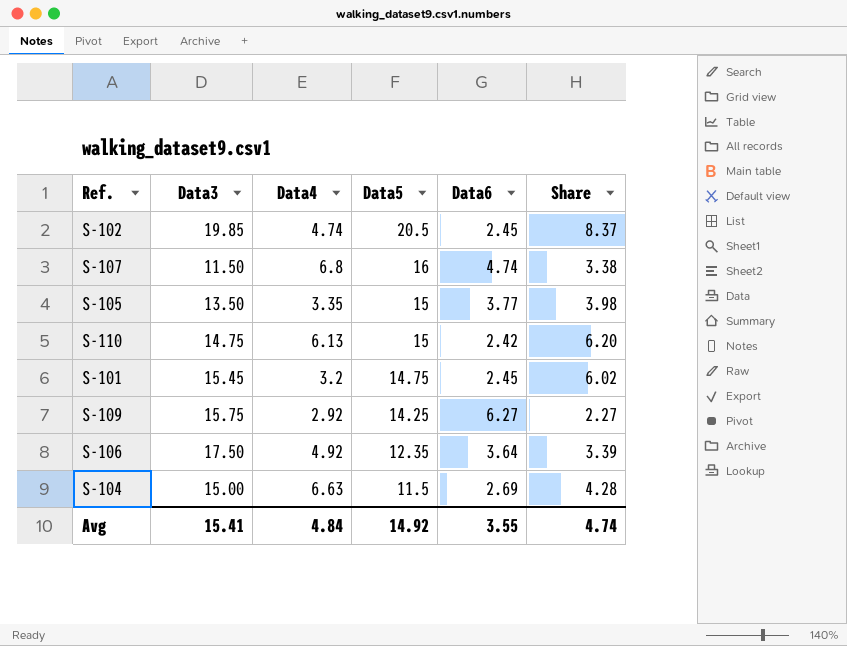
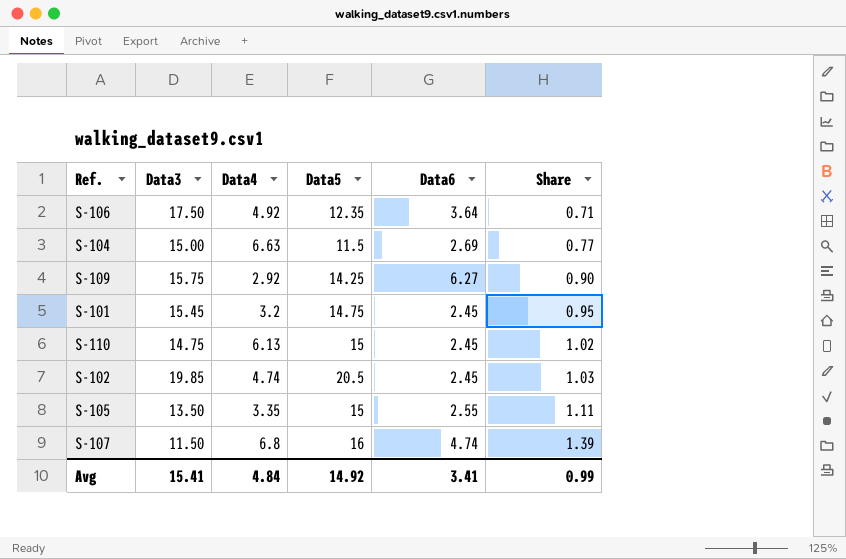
row order: Data5 descending -> Share ascending
column Share | formula: [Data5] / [Data6] -> [Data5] / [Data3]
S-110 | Data6: 2.42 -> 2.45
S-105 | Data6: 3.77 -> 2.55
Avg | Data6: 3.55 -> 3.41
Avg | Share: 4.74 -> 0.99

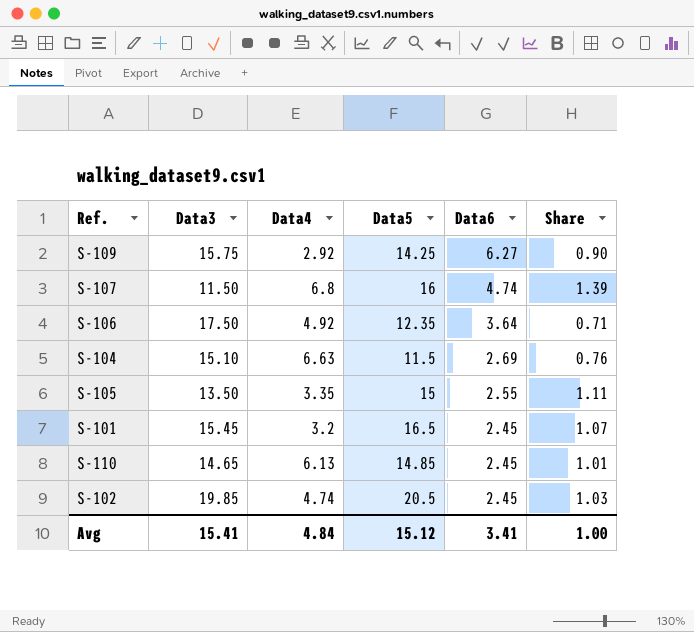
row order: Share ascending -> Data6 descending
S-104 | Data3: 15.00 -> 15.10
S-104 | Share: 0.77 -> 0.76
S-101 | Data5: 14.75 -> 16.5
S-101 | Share: 0.95 -> 1.07
S-110 | Data3: 14.75 -> 14.65
S-110 | Data5: 15 -> 14.85
S-110 | Share: 1.02 -> 1.01
Avg | Data5: 14.92 -> 15.12
Avg | Share: 0.99 -> 1.00

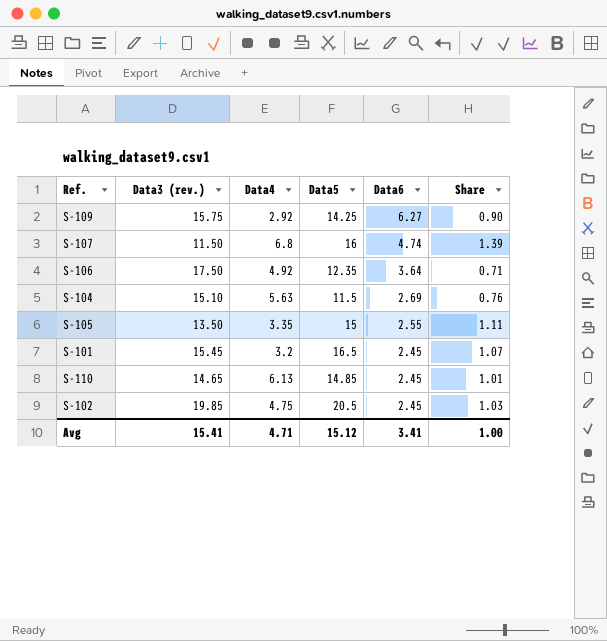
column name: Data3 -> Data3 (rev.)
S-104 | Data4: 6.63 -> 5.63
S-102 | Data4: 4.74 -> 4.75
Avg | Data4: 4.84 -> 4.71

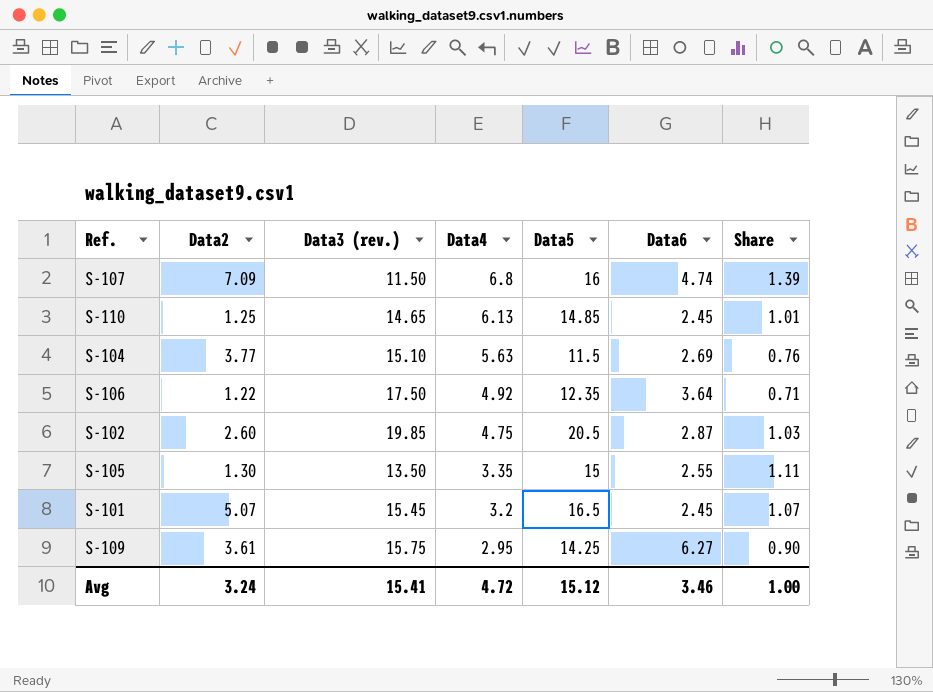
row order: Data6 descending -> Data4 descending
column Data2 | position: none -> 2
S-102 | Data6: 2.45 -> 2.87
S-109 | Data4: 2.92 -> 2.95
Avg | Data4: 4.71 -> 4.72
Avg | Data6: 3.41 -> 3.46

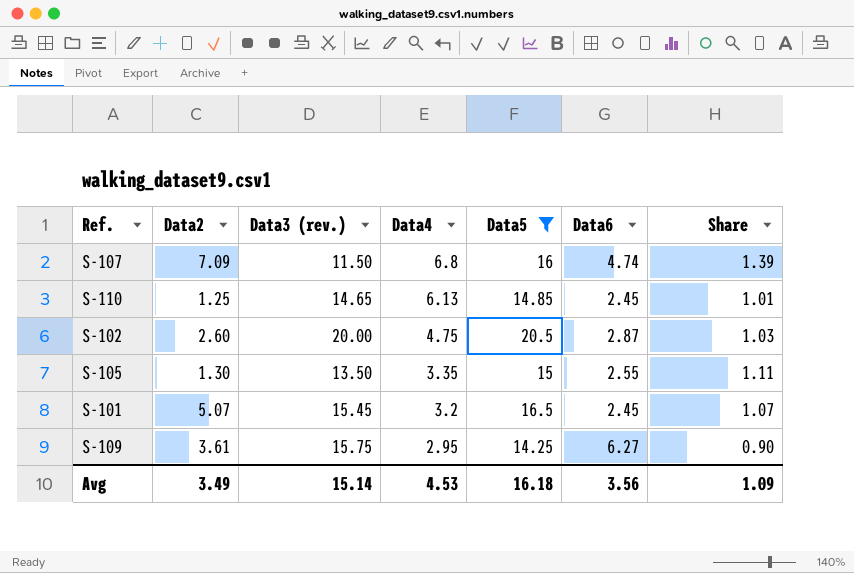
filter: none -> Data5 >= 14.25
S-102 | Data3 (rev.): 19.85 -> 20.00
Avg | Data2: 3.24 -> 3.49
Avg | Data3 (rev.): 15.41 -> 15.14
Avg | Data4: 4.72 -> 4.53
Avg | Data5: 15.12 -> 16.18
Avg | Data6: 3.46 -> 3.56
Avg | Share: 1.00 -> 1.09

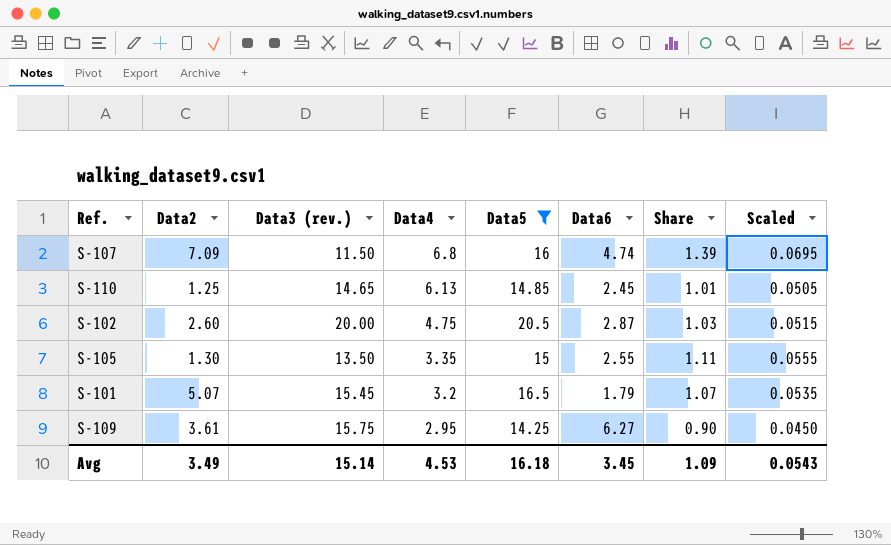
column Scaled | formula: none -> [Share] * 0.05
S-101 | Data6: 2.45 -> 1.79
Avg | Data6: 3.56 -> 3.45

